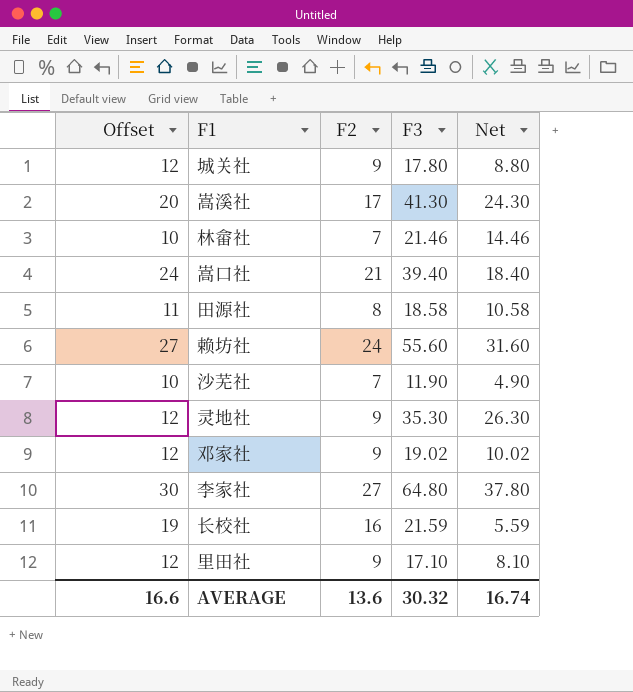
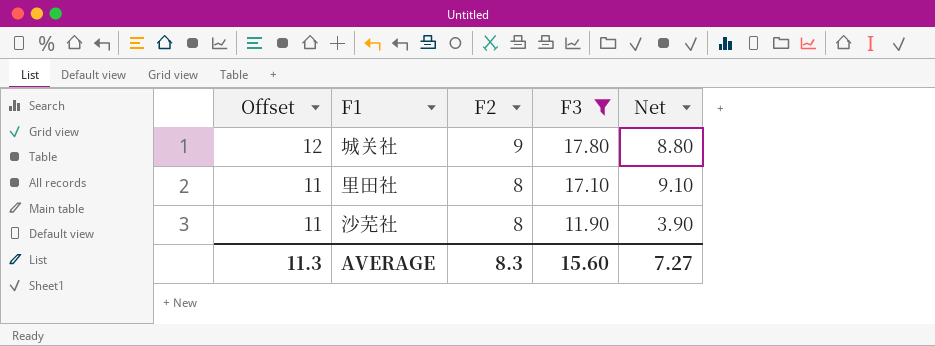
filter: none -> F3 <= 17.80
row order: none -> Offset descending
里田社 | Offset: 12 -> 11
里田社 | F2: 9 -> 8
里田社 | Net: 8.10 -> 9.10
沙芜社 | Offset: 10 -> 11
沙芜社 | F2: 7 -> 8
沙芜社 | Net: 4.90 -> 3.90
AVERAGE | Offset: 16.6 -> 11.3
AVERAGE | F2: 13.6 -> 8.3
AVERAGE | F3: 30.32 -> 15.60
AVERAGE | Net: 16.74 -> 7.27

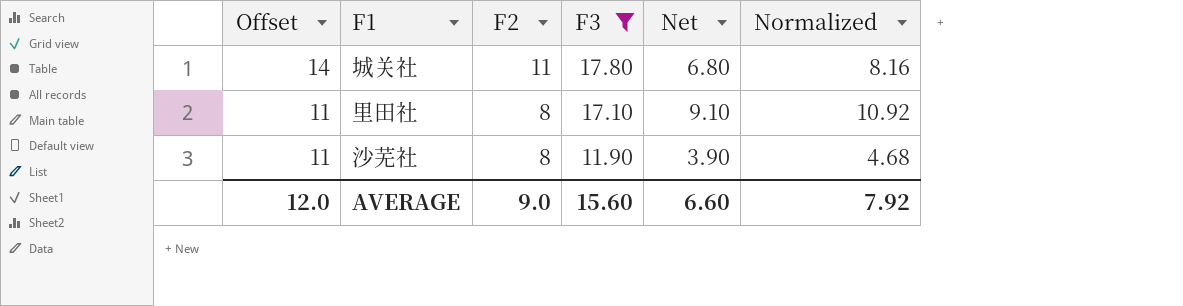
column Normalized | formula: none -> [Net] * 1.2
城关社 | Offset: 12 -> 14
城关社 | F2: 9 -> 11
城关社 | Net: 8.80 -> 6.80
AVERAGE | Offset: 11.3 -> 12.0
AVERAGE | F2: 8.3 -> 9.0
AVERAGE | Net: 7.27 -> 6.60

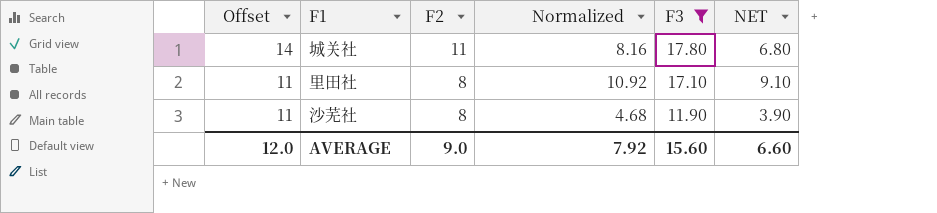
column Normalized | position: 6 -> 4
column name: Net -> NET

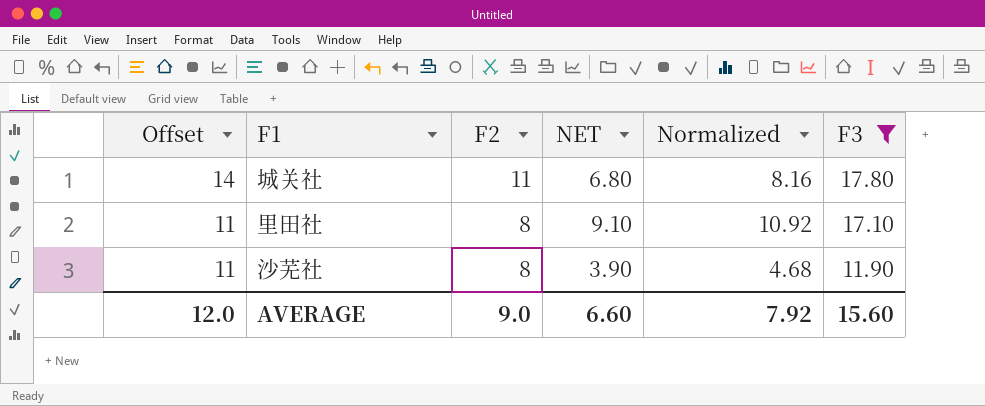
column NET | position: 6 -> 4

